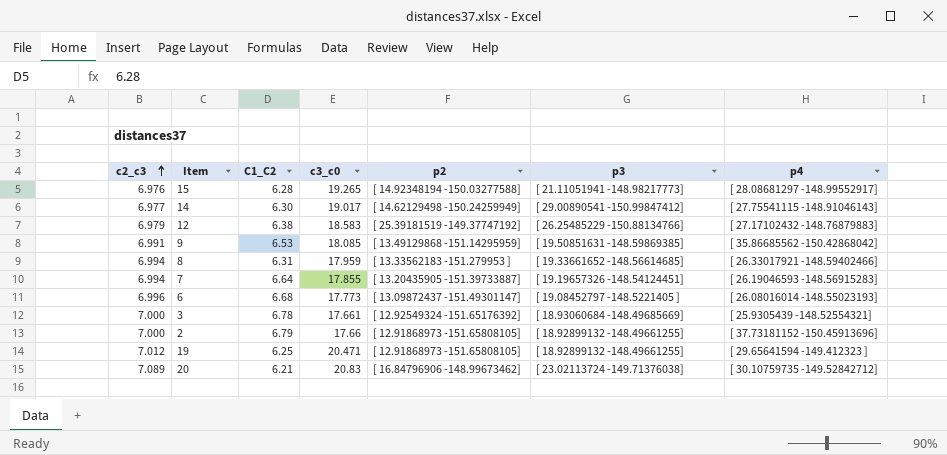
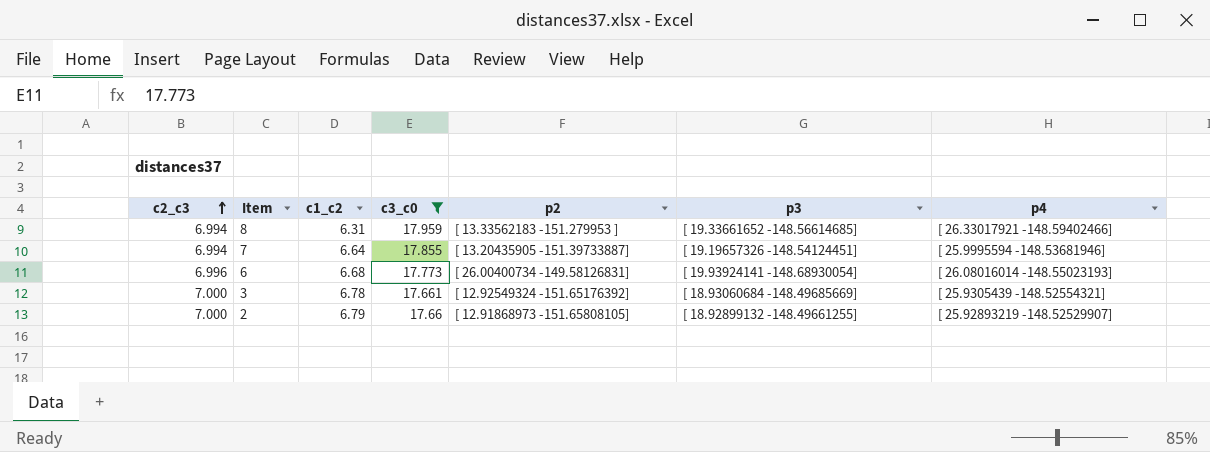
filter: none -> c3_c0 <= 17.959
column name: C1_C2 -> c1_c2
7 | p4: [ 26.19046593 -148.56915283] -> [ 25.9995594 -148.53681946]
6 | p2: [ 13.09872437 -151.49301147] -> [ 26.00400734 -149.58126831]
6 | p3: [ 19.08452797 -148.5221405 ] -> [ 19.93924141 -148.68930054]
2 | p4: [ 37.73181152 -150.45913696] -> [ 25.92893219 -148.52529907]

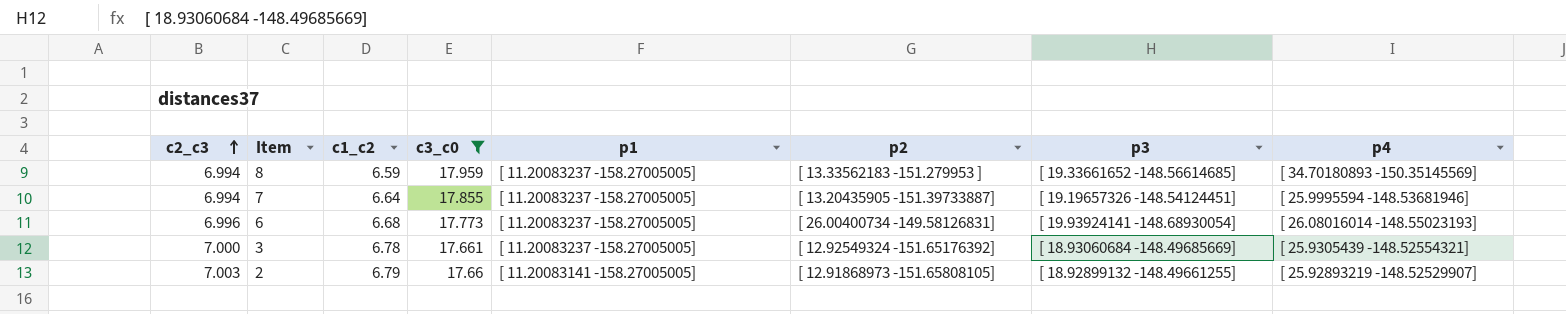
column p1 | position: none -> 5
8 | c1_c2: 6.31 -> 6.59
8 | p4: [ 26.33017921 -148.59402466] -> [ 34.70180893 -150.35145569]
2 | c2_c3: 7.000 -> 7.003

